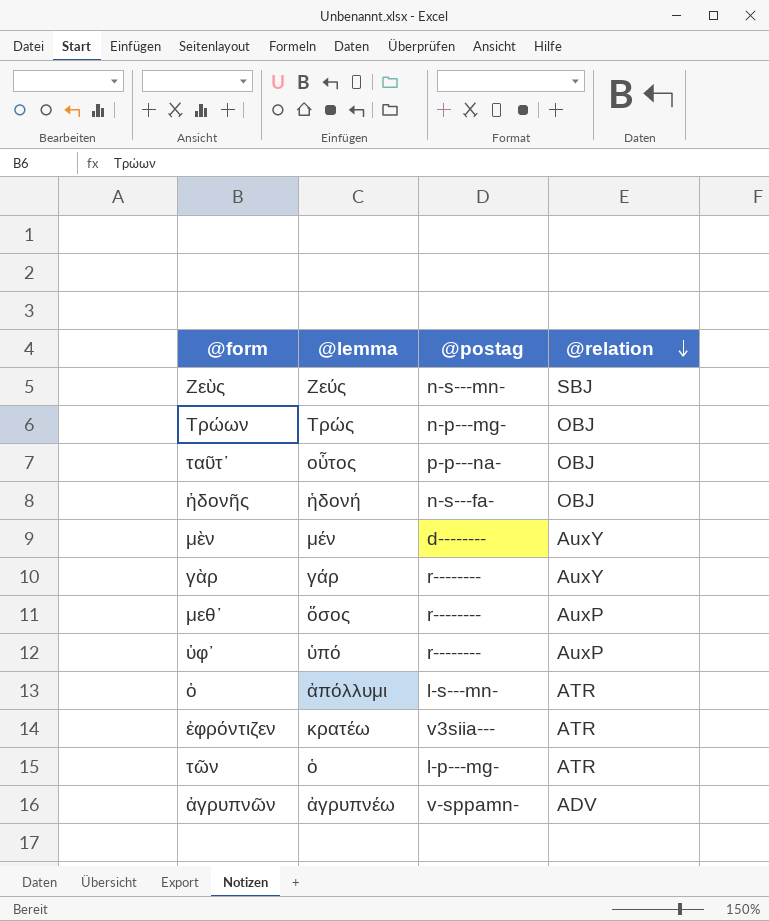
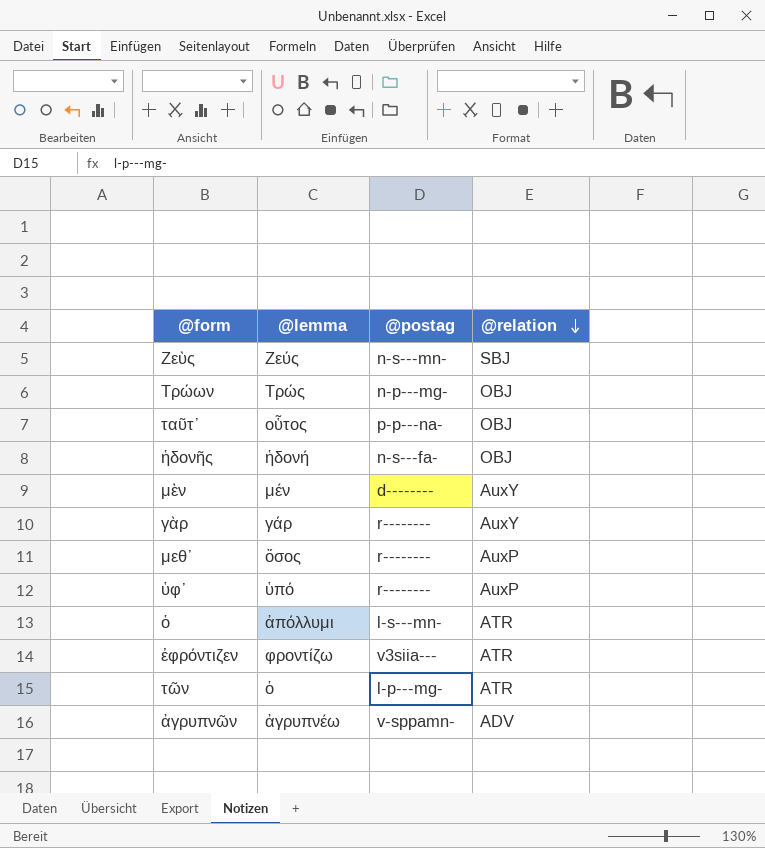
ἐφρόντιζεν | @lemma: κρατέω -> φροντίζω

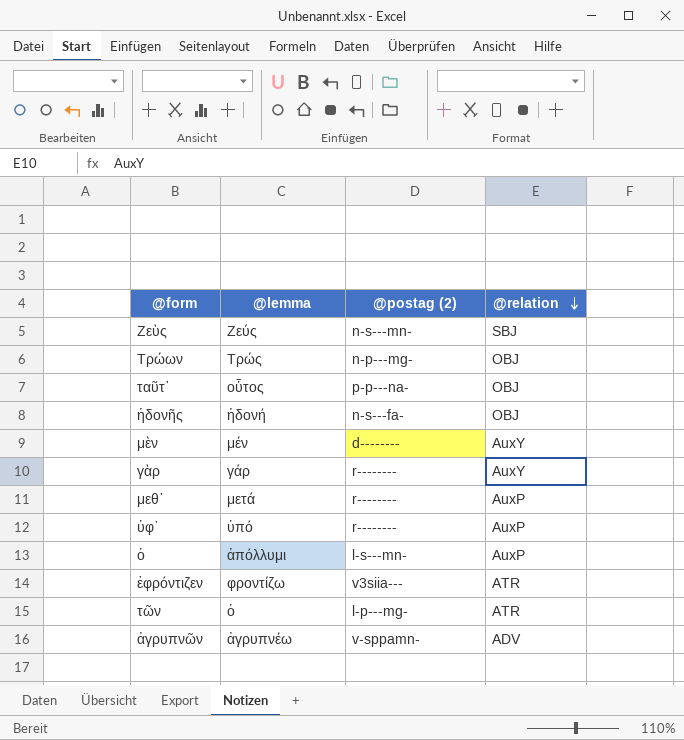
column name: @postag -> @postag (2)
μεθ᾽ | @lemma: ὅσος -> μετά
ὁ | @relation: ATR -> AuxP

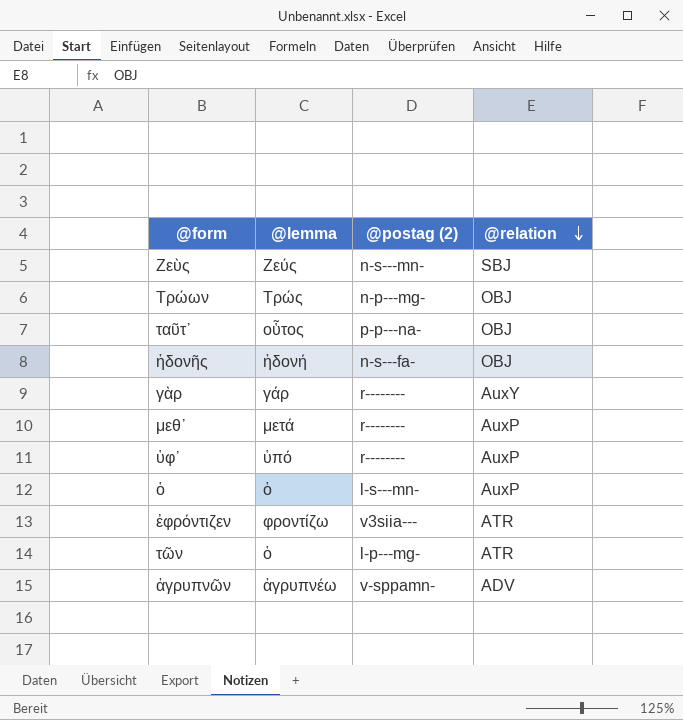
row μὲν: μέν | d-------- | AuxY -> none
ὁ | @lemma: ἀπόλλυμι -> ὁ

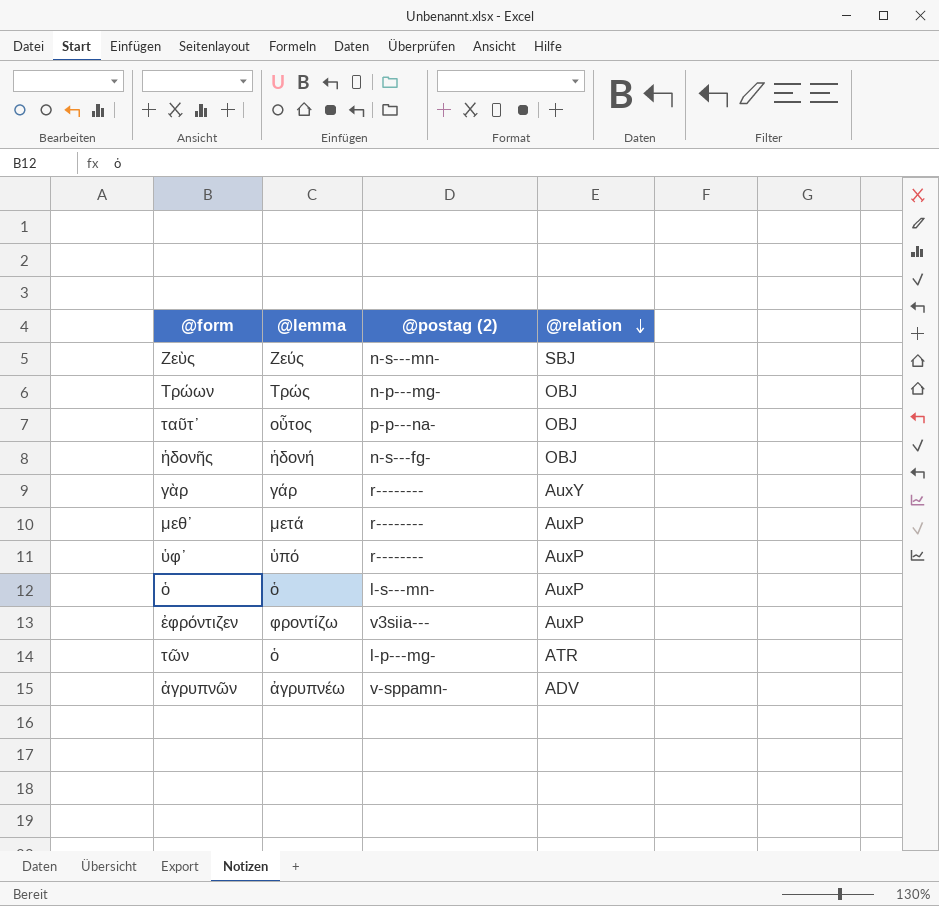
ἡδονῆς | @postag (2): n-s---fa- -> n-s---fg-
ἐφρόντιζεν | @relation: ATR -> AuxP

